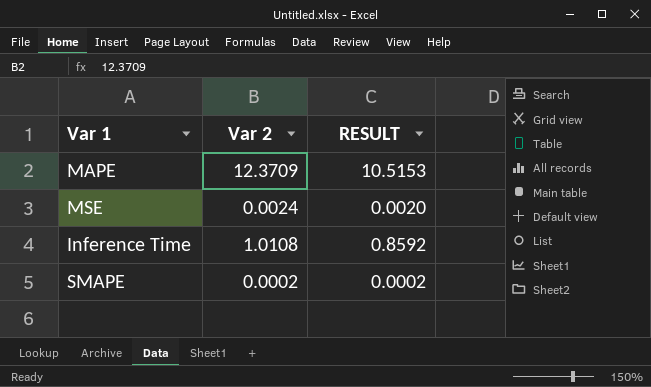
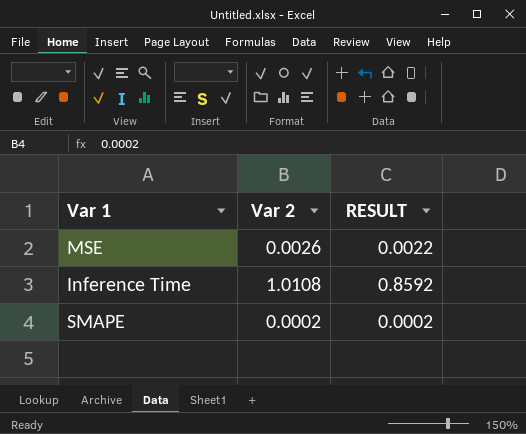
row MAPE: 12.3709 | 10.5153 -> none
MSE | Var 2: 0.0024 -> 0.0026
MSE | RESULT: 0.0020 -> 0.0022

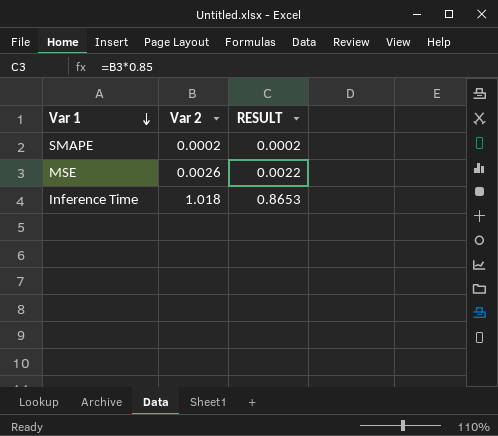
row order: none -> Var 1 descending
Inference Time | Var 2: 1.0108 -> 1.018
Inference Time | RESULT: 0.8592 -> 0.8653

